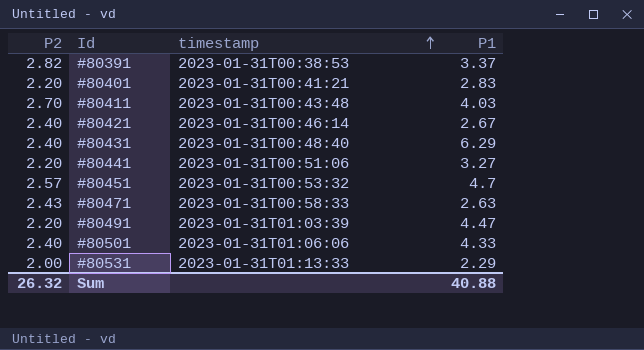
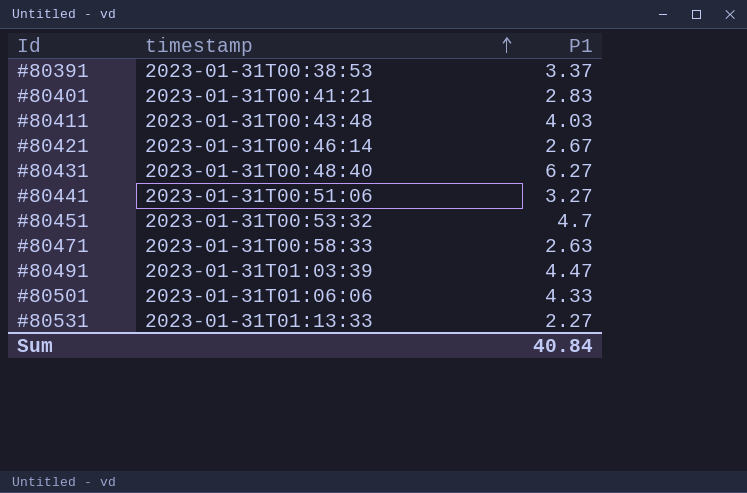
column P2 | position: 1 -> none
#80431 | P1: 6.29 -> 6.27
#80531 | P1: 2.29 -> 2.27
Sum | P1: 40.88 -> 40.84

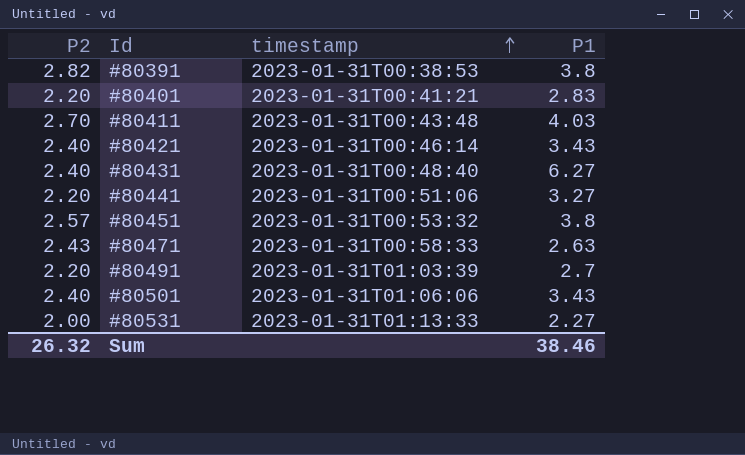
column P2 | position: none -> 1
#80391 | P1: 3.37 -> 3.8
#80421 | P1: 2.67 -> 3.43
#80451 | P1: 4.7 -> 3.8
#80491 | P1: 4.47 -> 2.7
#80501 | P1: 4.33 -> 3.43
Sum | P1: 40.84 -> 38.46

